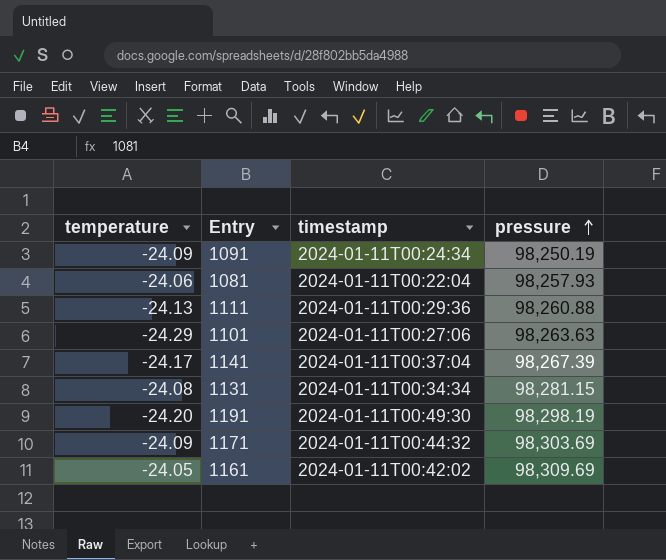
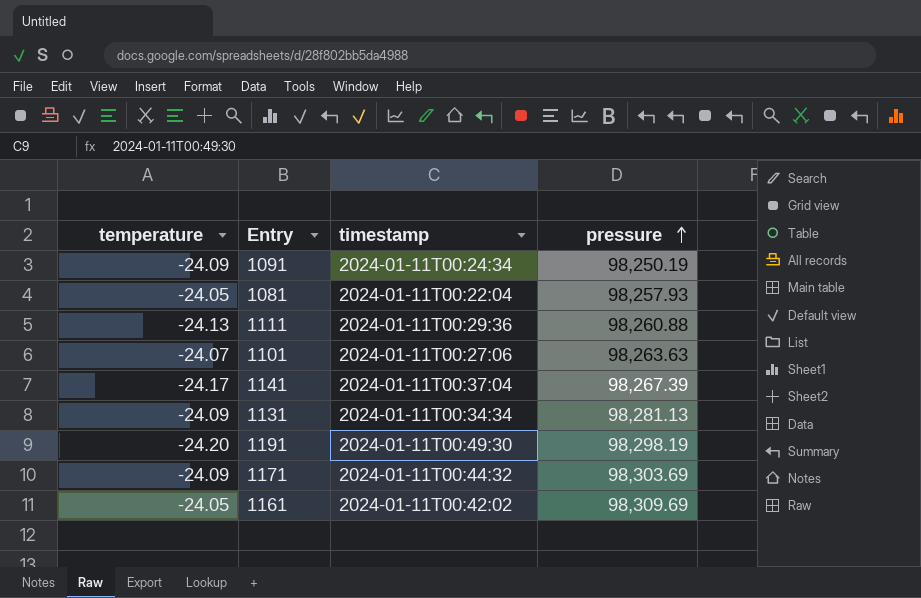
1081 | temperature: -24.06 -> -24.05
1101 | temperature: -24.29 -> -24.07
1131 | temperature: -24.08 -> -24.09
1131 | pressure: 98,281.15 -> 98,281.13

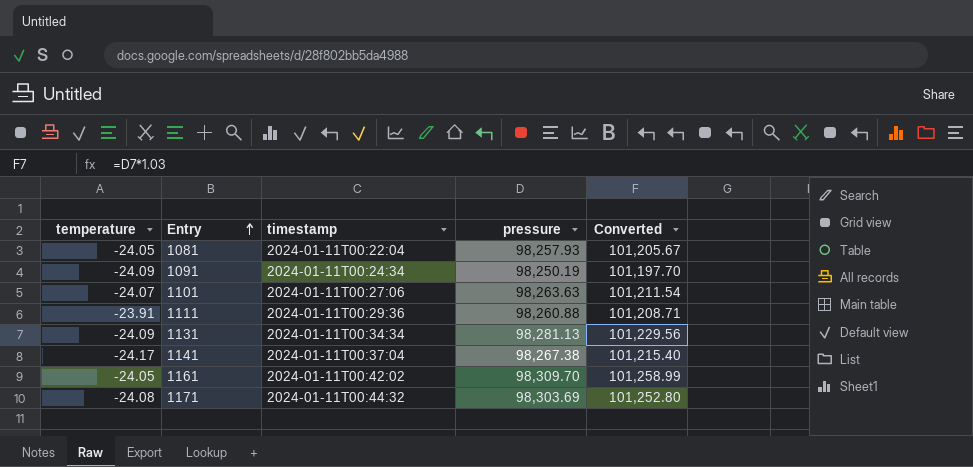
row order: pressure ascending -> Entry ascending
column Converted | formula: none -> [pressure] * 1.03
row 1191: -24.20 | 2024-01-11T00:49:30 | 98,298.19 -> none
1111 | temperature: -24.13 -> -23.91
1141 | pressure: 98,267.39 -> 98,267.38
1161 | pressure: 98,309.69 -> 98,309.70
1171 | temperature: -24.09 -> -24.08

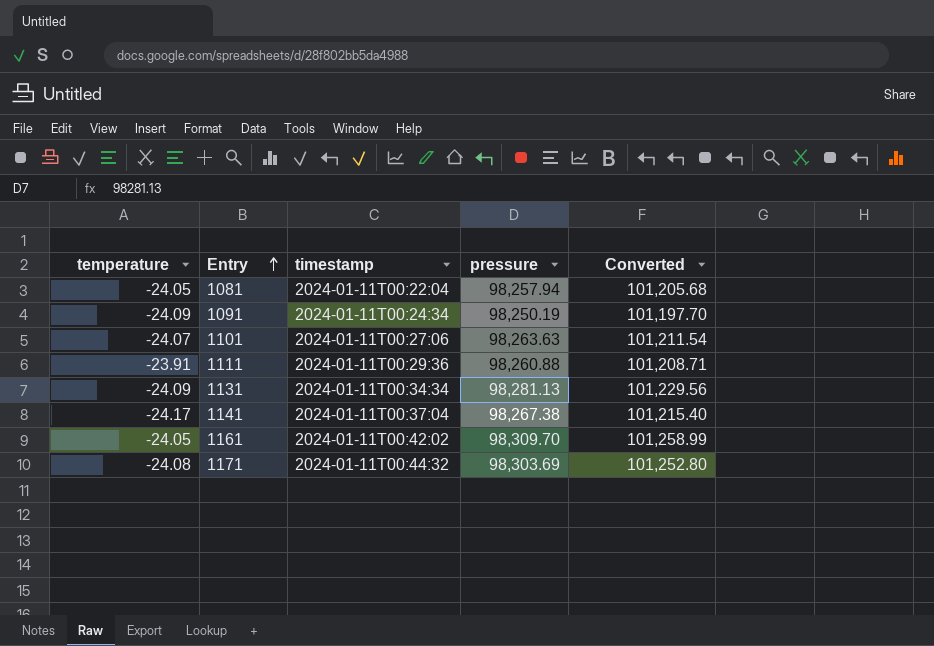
1081 | pressure: 98,257.93 -> 98,257.94
1081 | Converted: 101,205.67 -> 101,205.68

